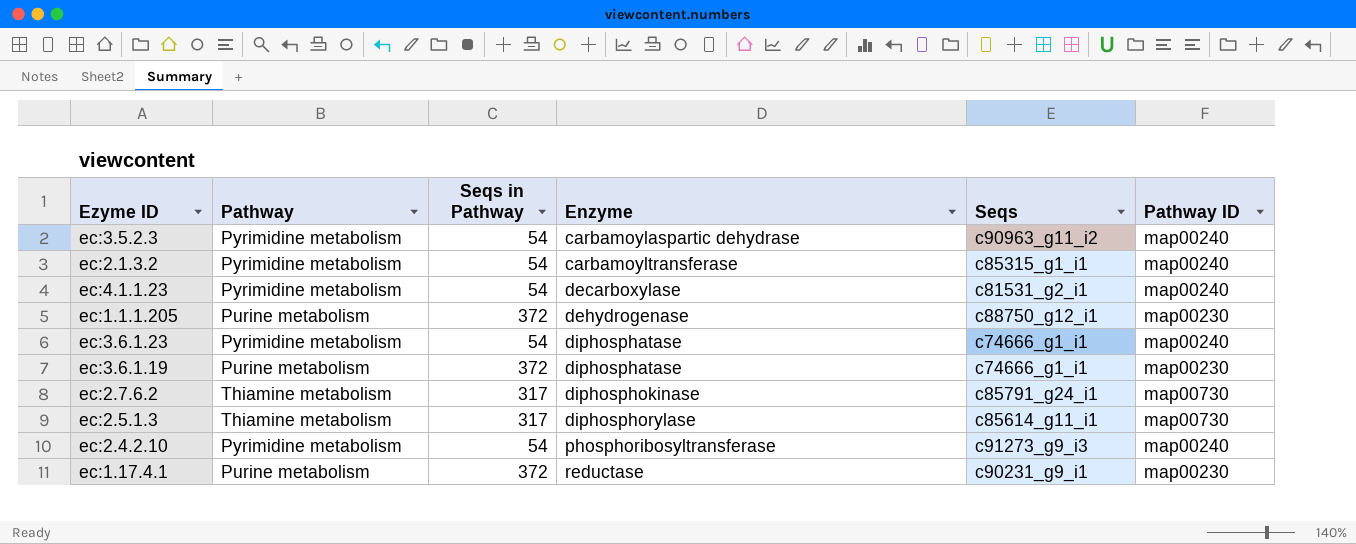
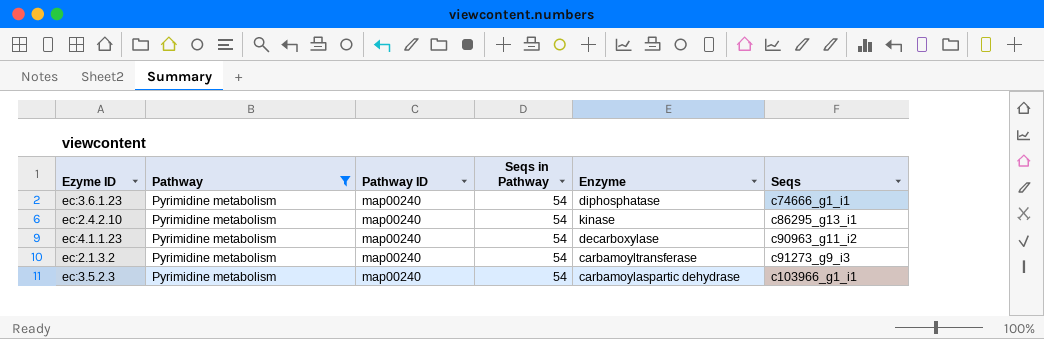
filter: none -> Pathway = Pyrimidine metabolism
row order: Enzyme ascending -> Seqs ascending
column Pathway ID | position: 6 -> 3
ec:2.4.2.10 | Enzyme: phosphoribosyltransferase -> kinase
ec:2.4.2.10 | Seqs: c91273_g9_i3 -> c86295_g13_i1
ec:4.1.1.23 | Seqs: c81531_g2_i1 -> c90963_g11_i2
ec:2.1.3.2 | Seqs: c85315_g1_i1 -> c91273_g9_i3
ec:3.5.2.3 | Seqs: c90963_g11_i2 -> c103966_g1_i1

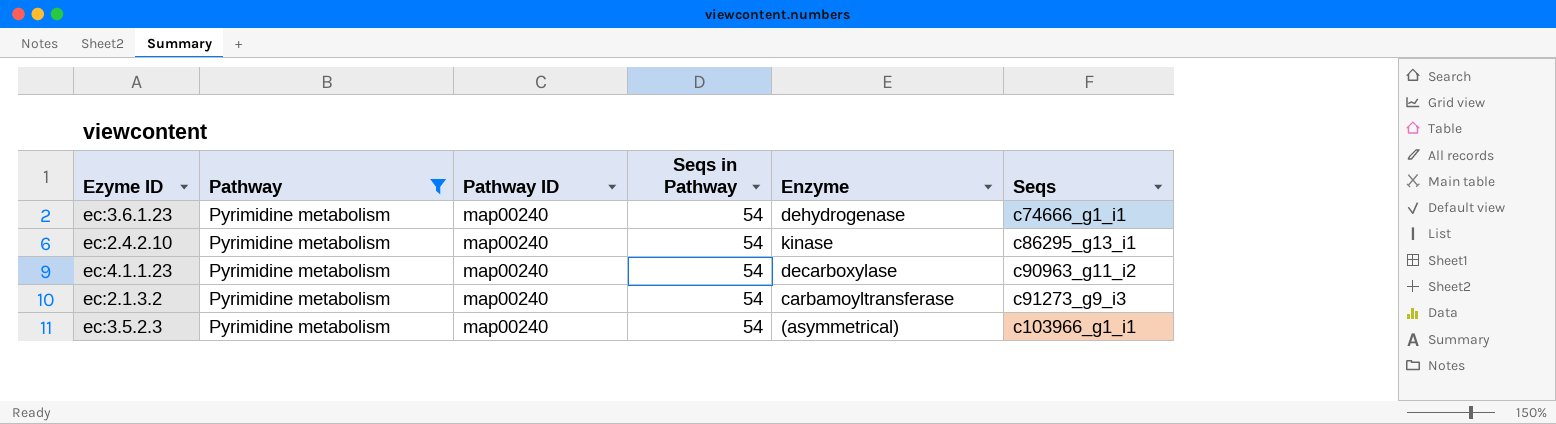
ec:3.6.1.23 | Enzyme: diphosphatase -> dehydrogenase
ec:3.5.2.3 | Enzyme: carbamoylaspartic dehydrase -> (asymmetrical)

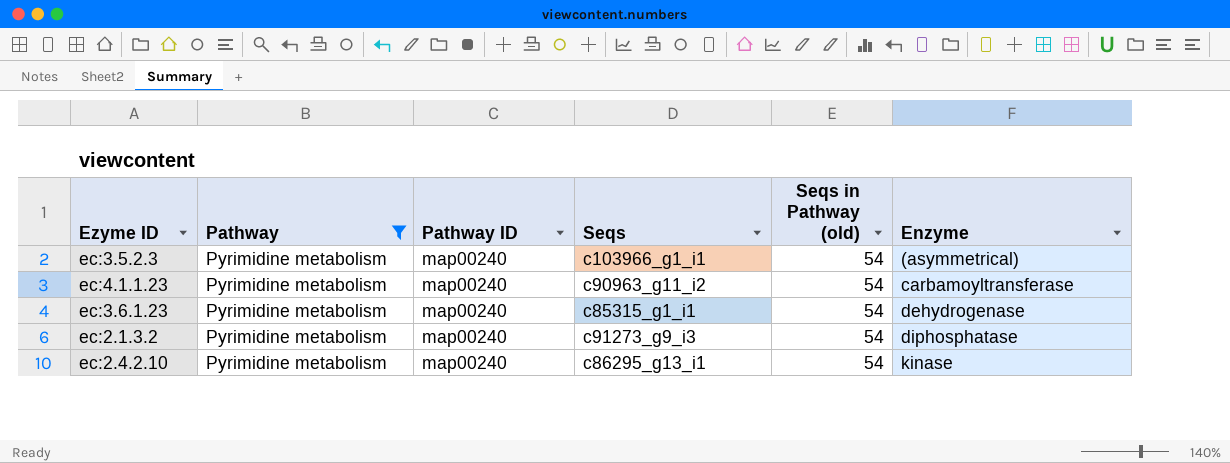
row order: Seqs ascending -> Enzyme ascending
column Seqs | position: 6 -> 4
column name: Seqs in Pathway -> Seqs in Pathway (old)
ec:4.1.1.23 | Enzyme: decarboxylase -> carbamoyltransferase
ec:3.6.1.23 | Seqs: c74666_g1_i1 -> c85315_g1_i1
ec:2.1.3.2 | Enzyme: carbamoyltransferase -> diphosphatase

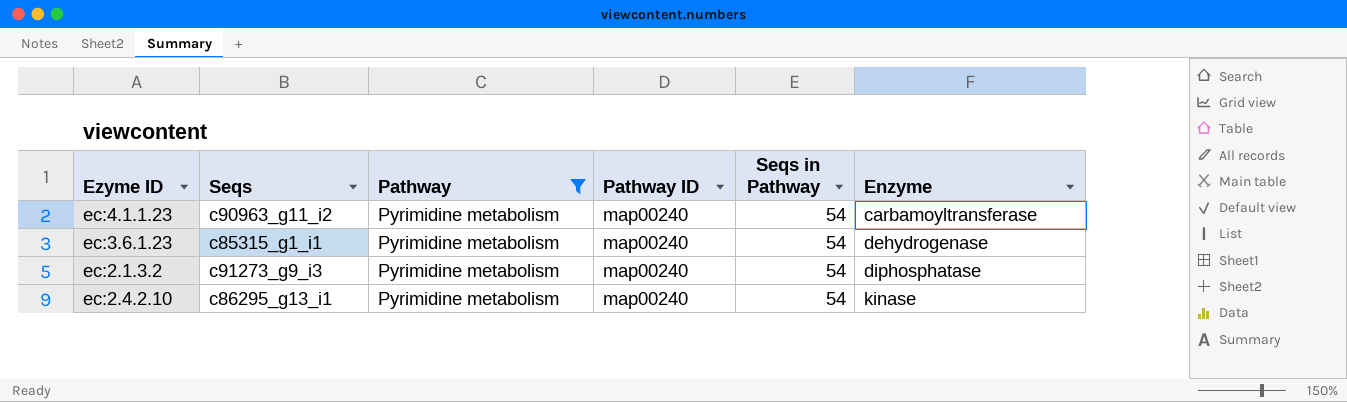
column Seqs | position: 4 -> 2
column name: Seqs in Pathway (old) -> Seqs in Pathway
row ec:3.5.2.3: Pyrimidine metabolism | map00240 | c103966_g1_i1 | 54 | (asymmetrical) -> none

